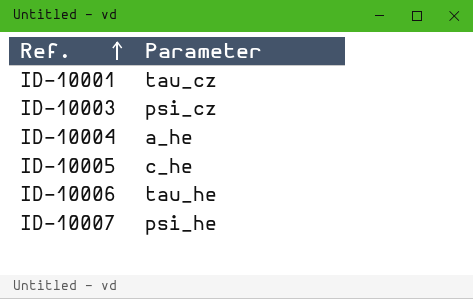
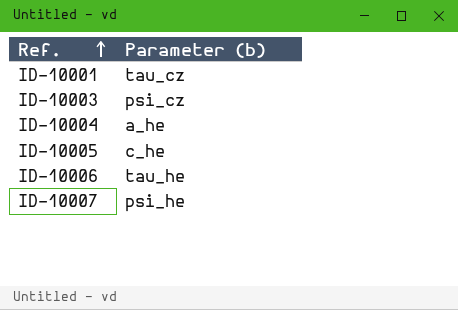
column name: Parameter -> Parameter (b)

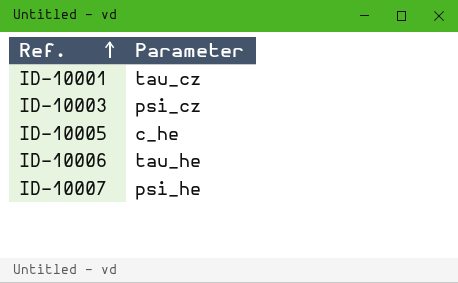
column name: Parameter (b) -> Parameter
row ID-10004: a_he -> none

